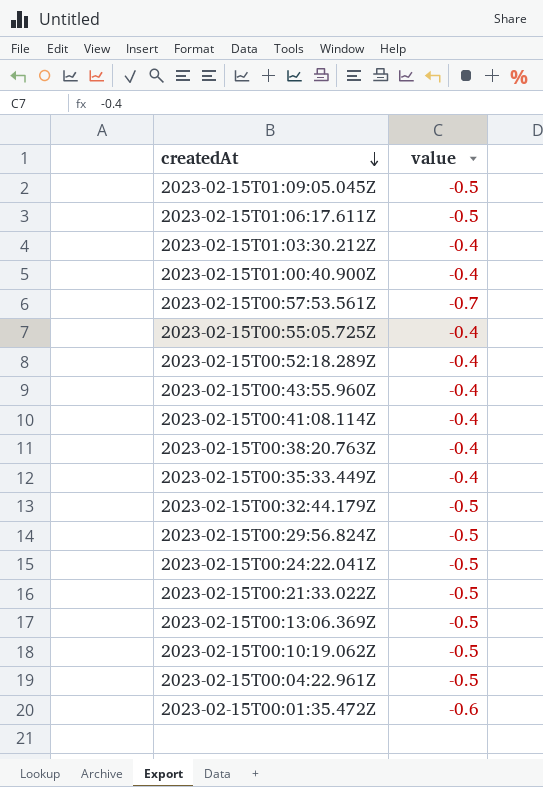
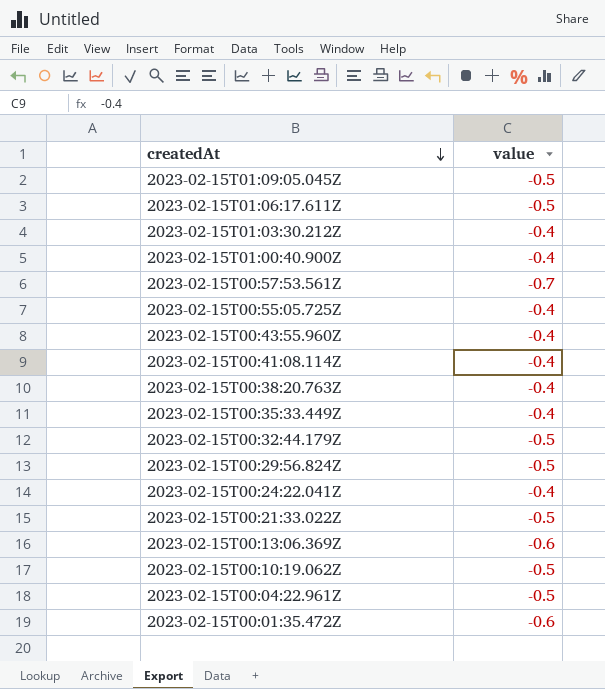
row 2023-02-15T00:52:18.289Z: -0.4 -> none
2023-02-15T00:24:22.041Z | value: -0.5 -> -0.4
2023-02-15T00:13:06.369Z | value: -0.5 -> -0.6

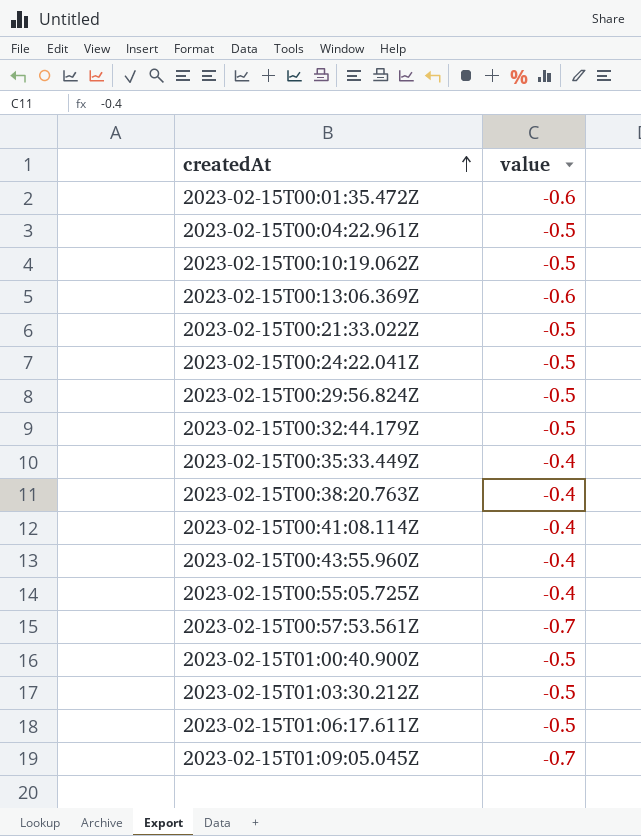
row order: createdAt descending -> createdAt ascending
2023-02-15T00:24:22.041Z | value: -0.4 -> -0.5
2023-02-15T01:00:40.900Z | value: -0.4 -> -0.5
2023-02-15T01:03:30.212Z | value: -0.4 -> -0.5
2023-02-15T01:09:05.045Z | value: -0.5 -> -0.7

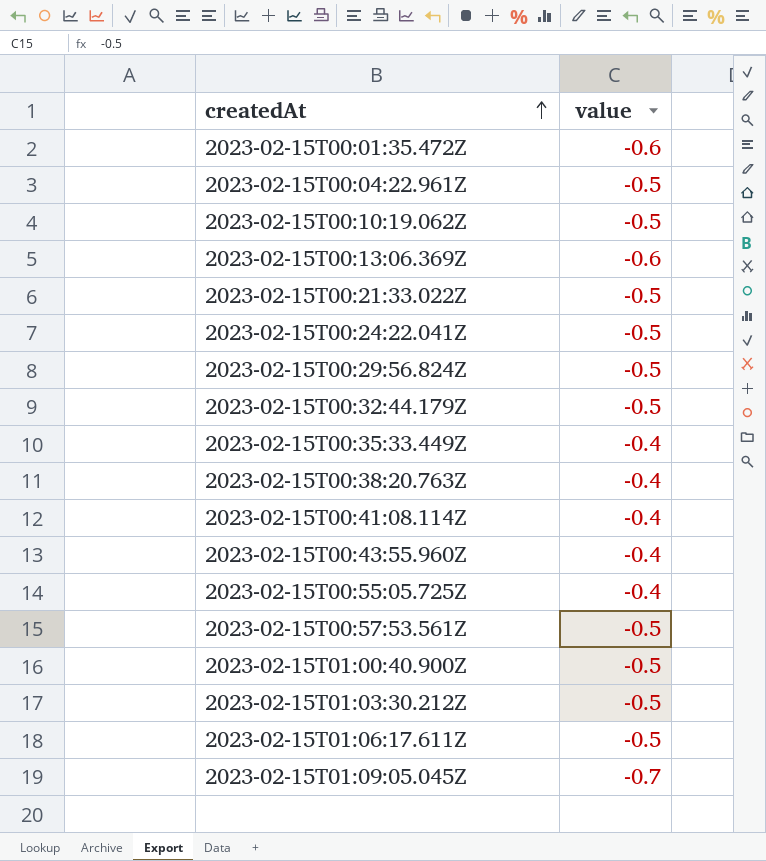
2023-02-15T00:57:53.561Z | value: -0.7 -> -0.5

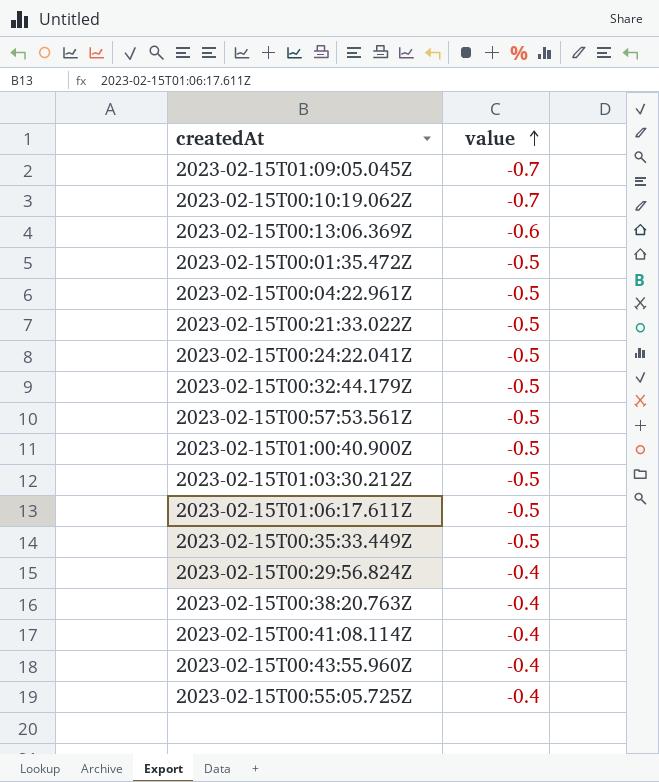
row order: createdAt ascending -> value ascending
2023-02-15T00:10:19.062Z | value: -0.5 -> -0.7
2023-02-15T00:01:35.472Z | value: -0.6 -> -0.5
2023-02-15T00:35:33.449Z | value: -0.4 -> -0.5
2023-02-15T00:29:56.824Z | value: -0.5 -> -0.4

